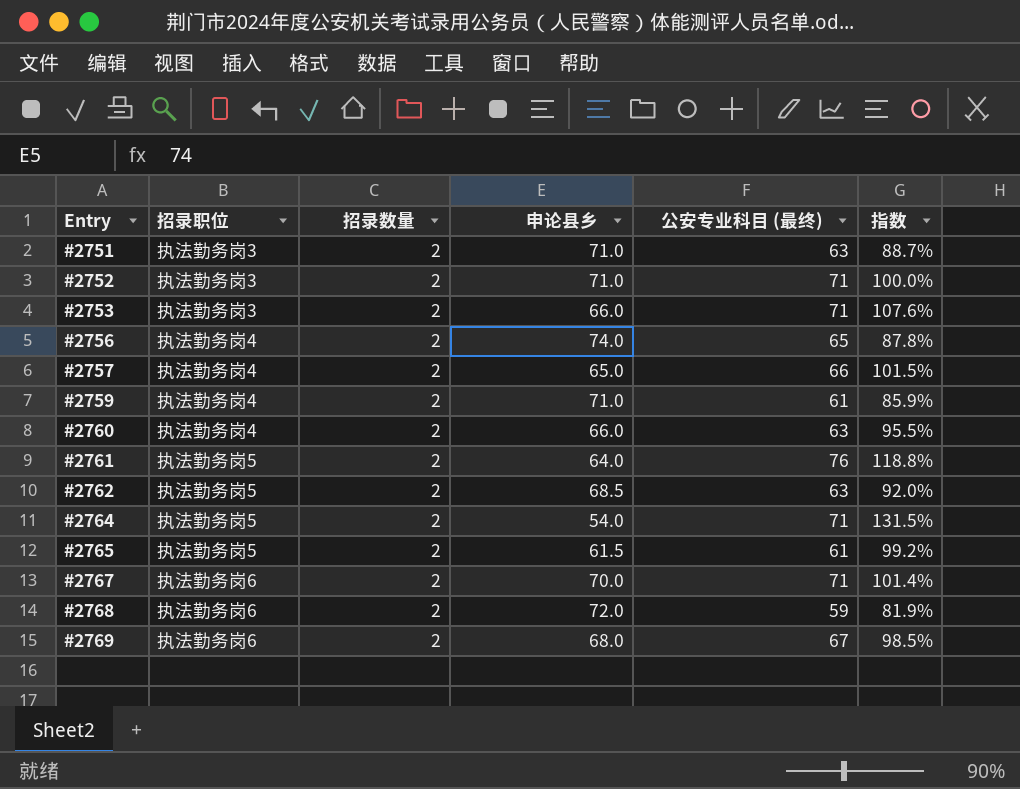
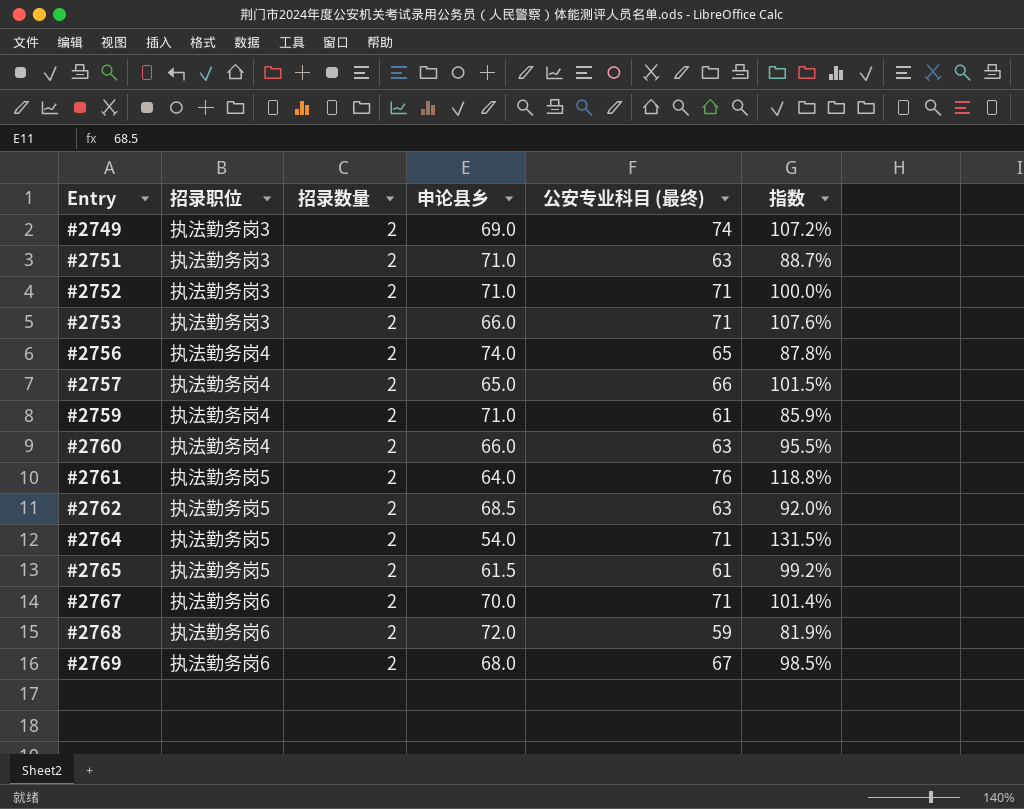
row #2749: none -> 执法勤务岗3 | 2 | 69.0 | 74 | 107.2%

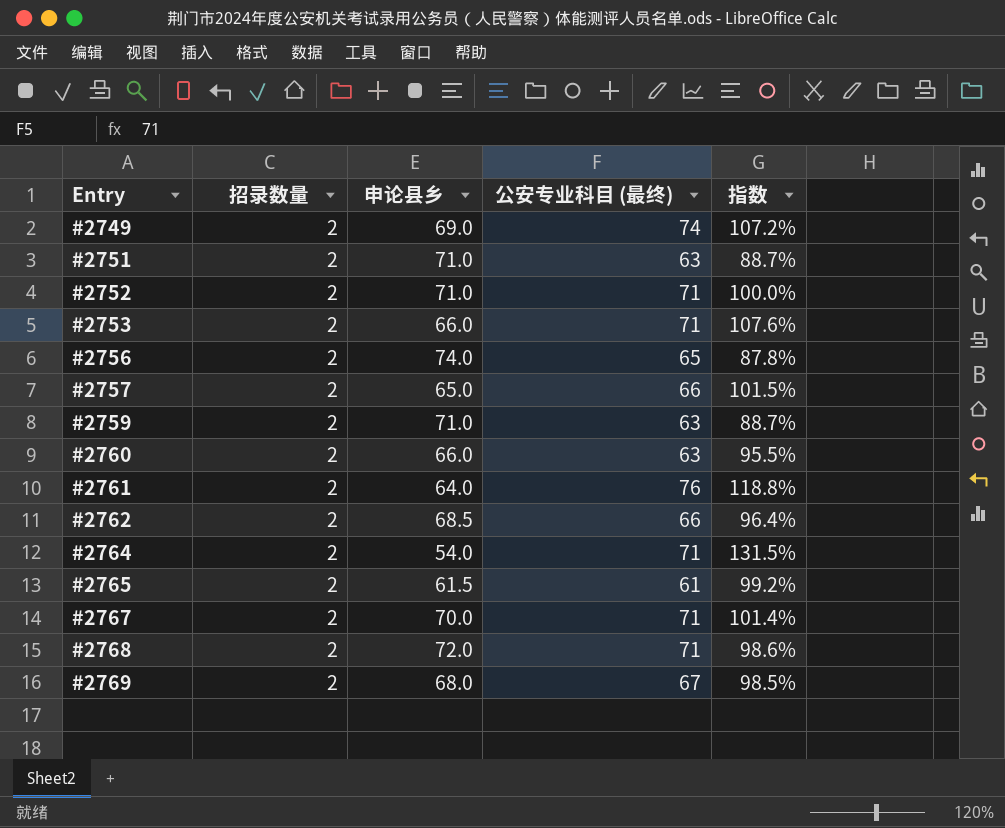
column 招录职位 | position: 2 -> none
#2759 | 公安专业科目 (最终): 61 -> 63
#2759 | 指数: 85.9% -> 88.7%
#2762 | 公安专业科目 (最终): 63 -> 66
#2762 | 指数: 92.0% -> 96.4%
#2768 | 公安专业科目 (最终): 59 -> 71
#2768 | 指数: 81.9% -> 98.6%

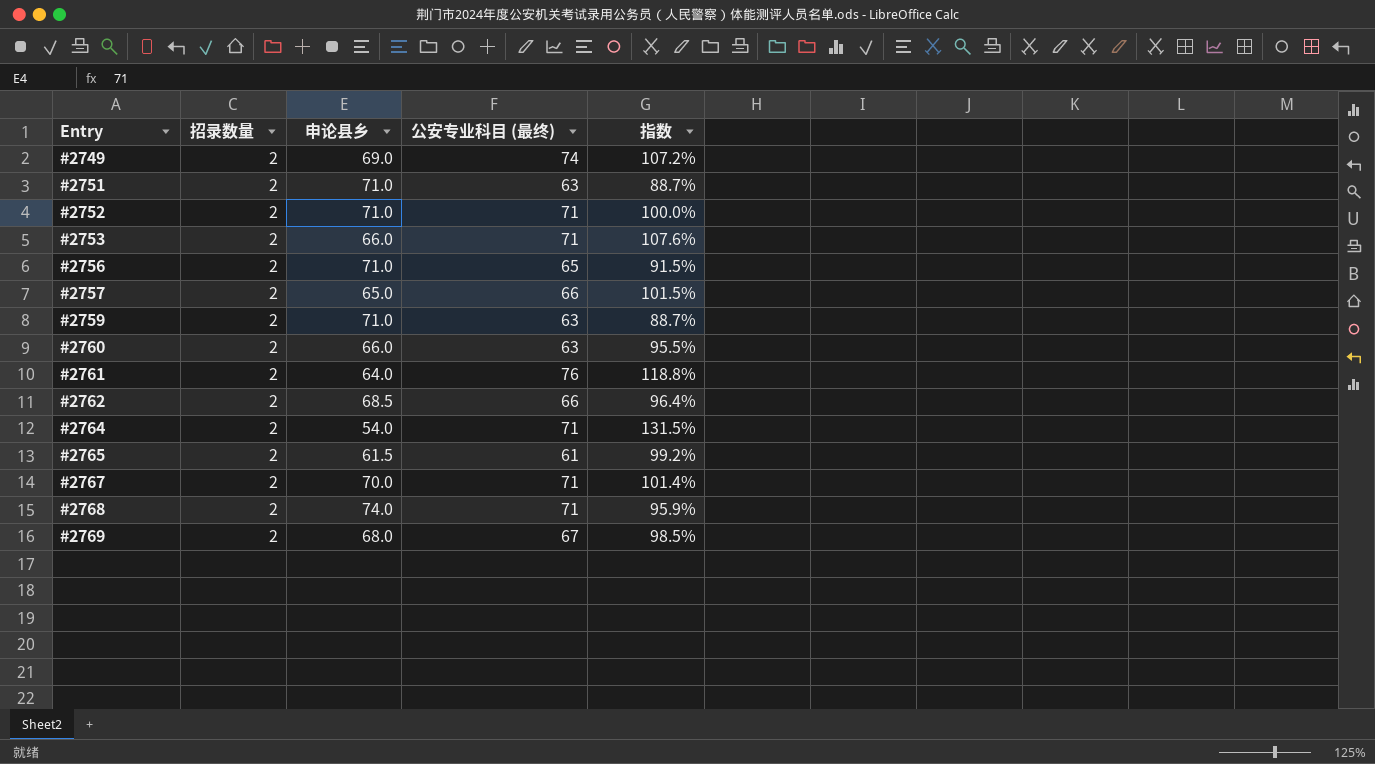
#2756 | 申论县乡: 74.0 -> 71.0
#2756 | 指数: 87.8% -> 91.5%
#2768 | 申论县乡: 72.0 -> 74.0
#2768 | 指数: 98.6% -> 95.9%

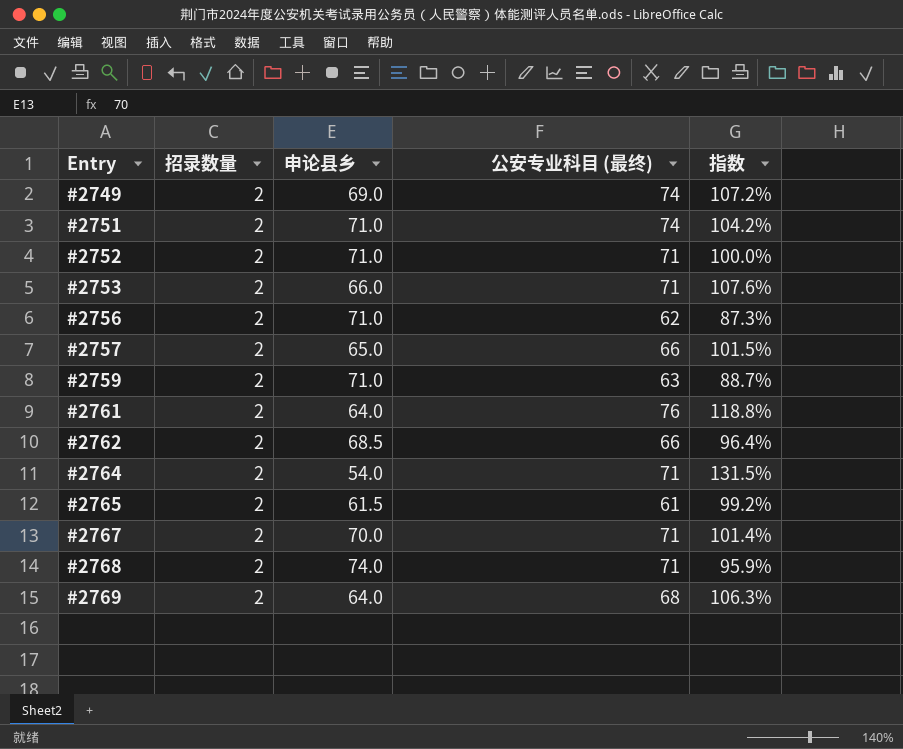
row #2760: 2 | 66.0 | 63 | 95.5% -> none
#2751 | 公安专业科目 (最终): 63 -> 74
#2751 | 指数: 88.7% -> 104.2%
#2756 | 公安专业科目 (最终): 65 -> 62
#2756 | 指数: 91.5% -> 87.3%
#2769 | 申论县乡: 68.0 -> 64.0
#2769 | 公安专业科目 (最终): 67 -> 68
#2769 | 指数: 98.5% -> 106.3%

